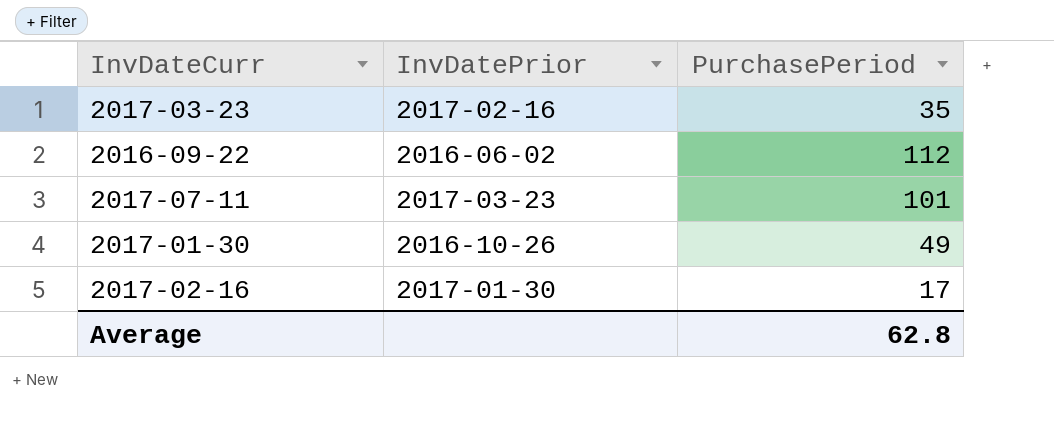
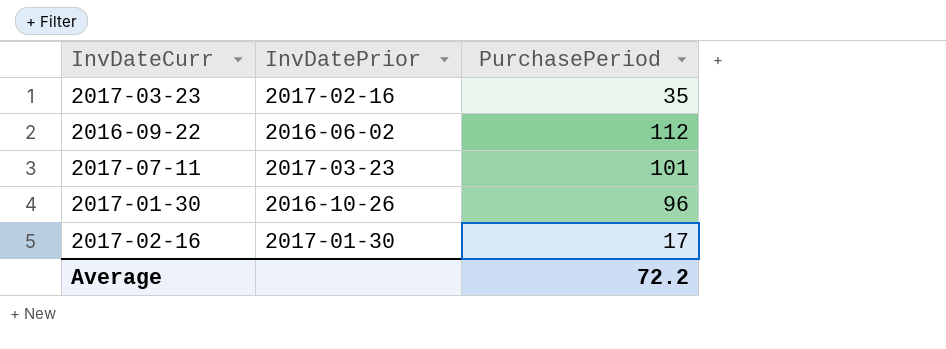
2017-01-30 | PurchasePeriod: 49 -> 96
Average | PurchasePeriod: 62.8 -> 72.2

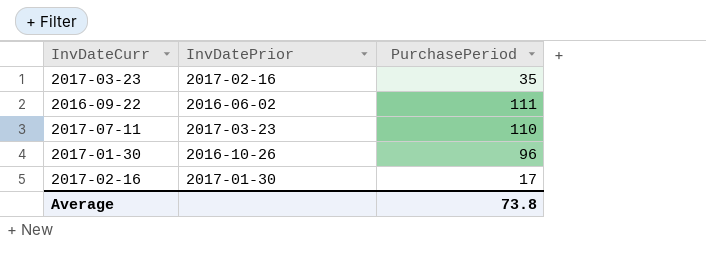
2016-09-22 | PurchasePeriod: 112 -> 111
2017-07-11 | PurchasePeriod: 101 -> 110
Average | PurchasePeriod: 72.2 -> 73.8

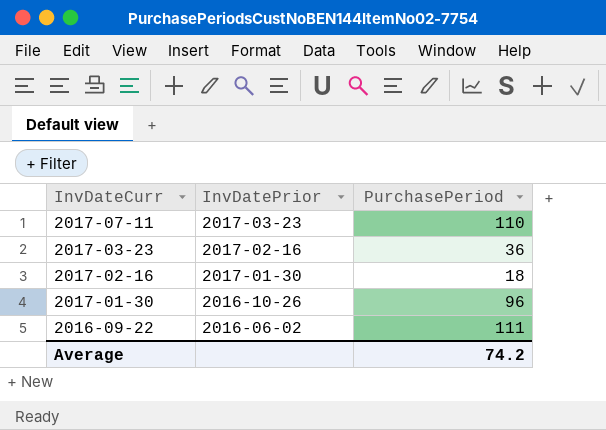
row order: none -> InvDateCurr descending
2017-03-23 | PurchasePeriod: 35 -> 36
2017-02-16 | PurchasePeriod: 17 -> 18
Average | PurchasePeriod: 73.8 -> 74.2

